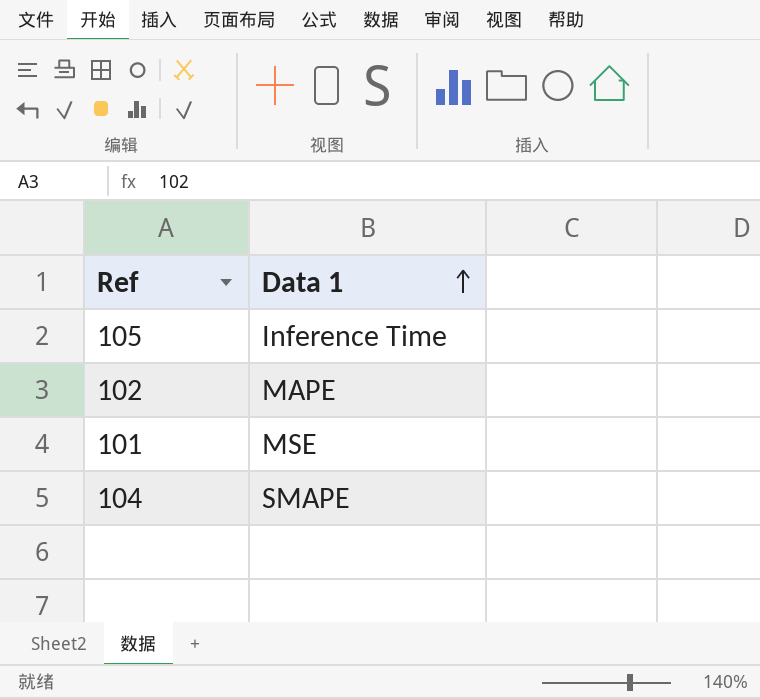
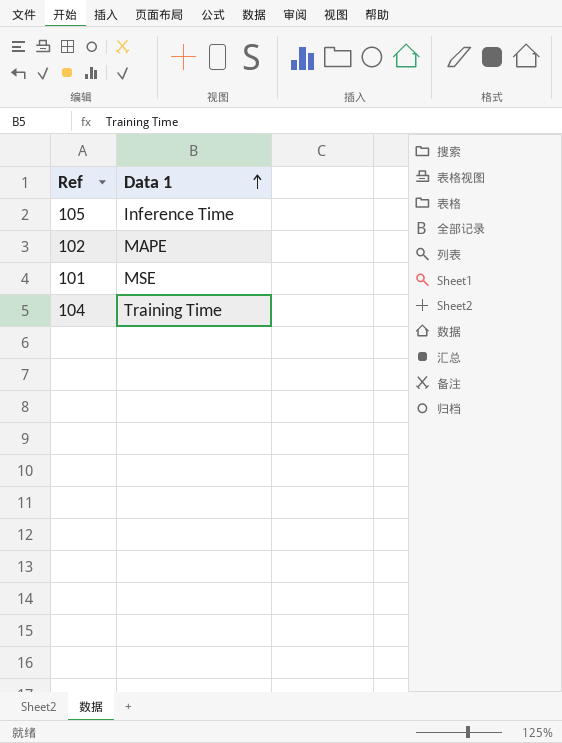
104 | Data 1: SMAPE -> Training Time

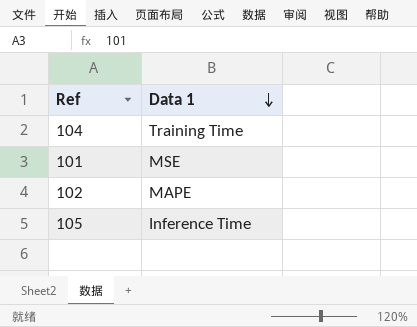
row order: Data 1 ascending -> Data 1 descending

